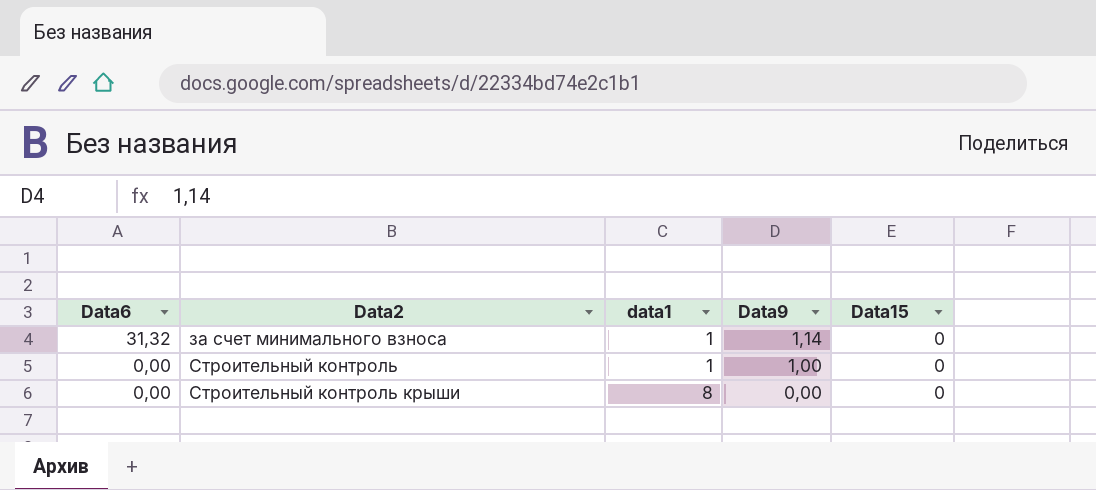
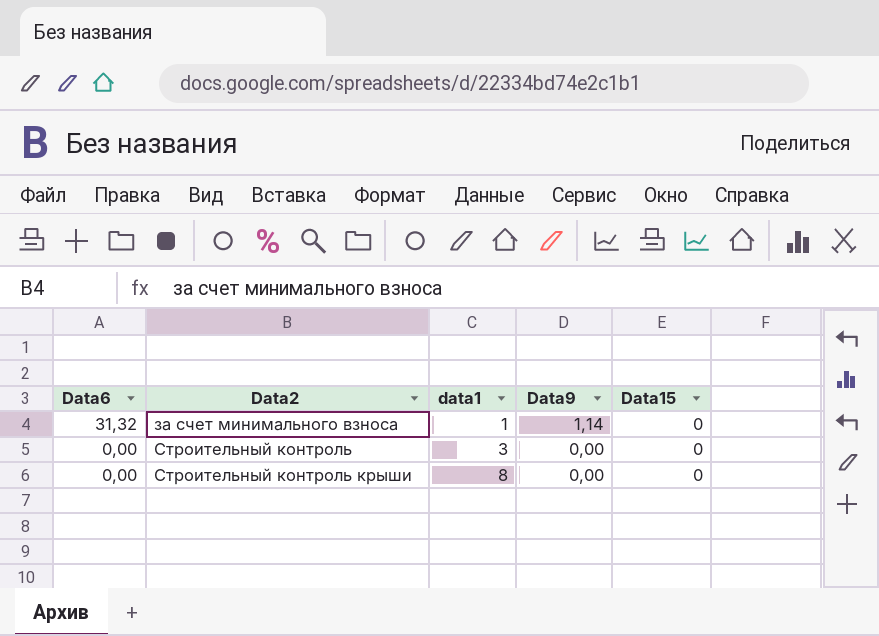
Строительный контроль | data1: 1 -> 3
Строительный контроль | Data9: 1,00 -> 0,00

